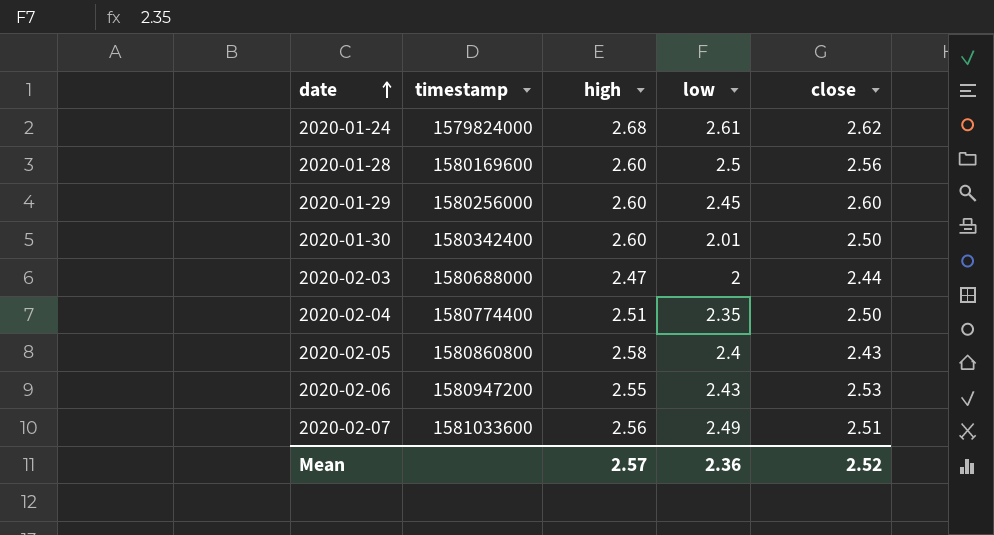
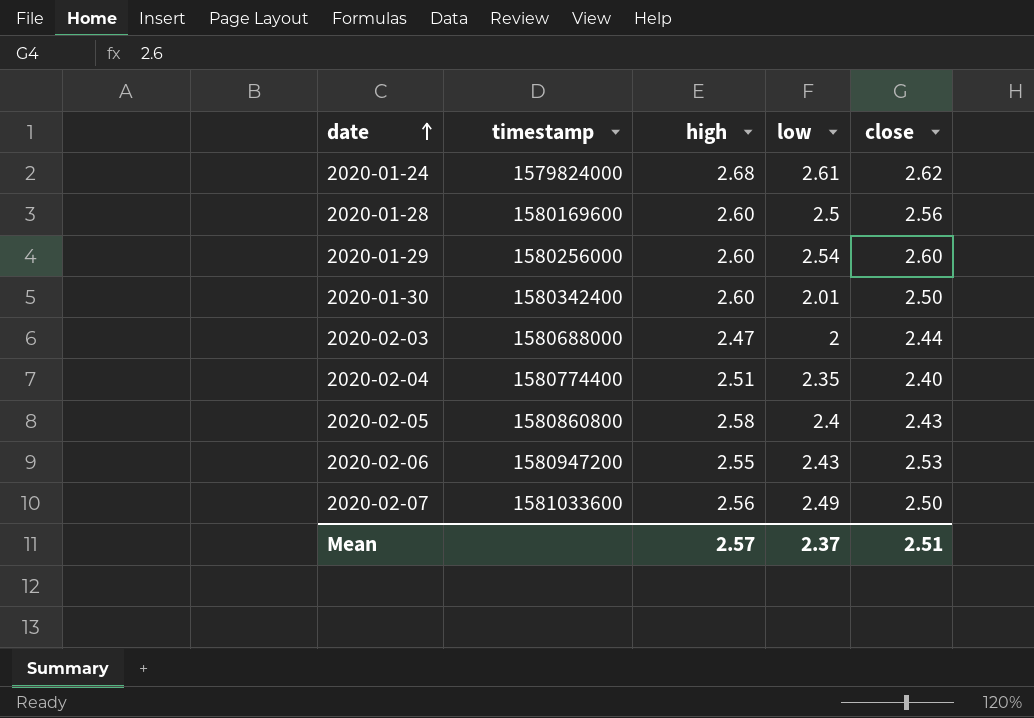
2020-01-29 | low: 2.45 -> 2.54
2020-02-04 | close: 2.50 -> 2.40
2020-02-07 | close: 2.51 -> 2.50
Mean | low: 2.36 -> 2.37
Mean | close: 2.52 -> 2.51

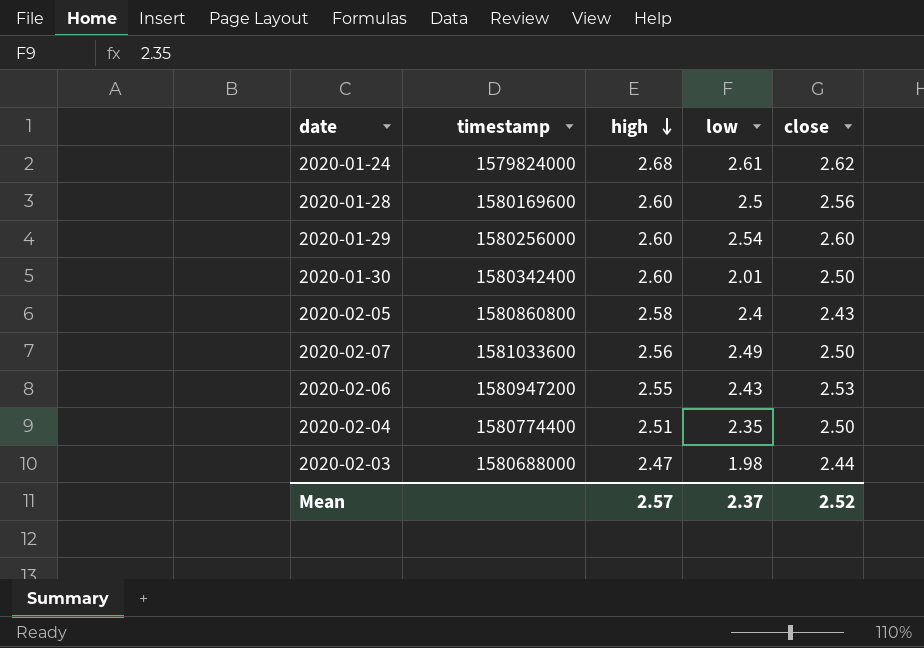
row order: date ascending -> high descending
2020-02-04 | close: 2.40 -> 2.50
2020-02-03 | low: 2 -> 1.98
Mean | close: 2.51 -> 2.52

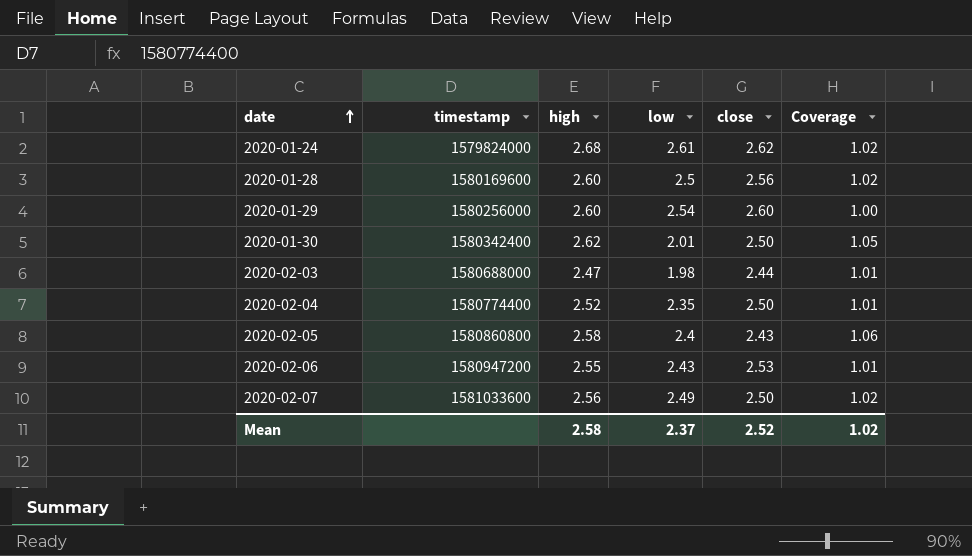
row order: high descending -> date ascending
column Coverage | formula: none -> [high] / [close]
2020-01-30 | high: 2.60 -> 2.62
2020-02-04 | high: 2.51 -> 2.52
Mean | high: 2.57 -> 2.58

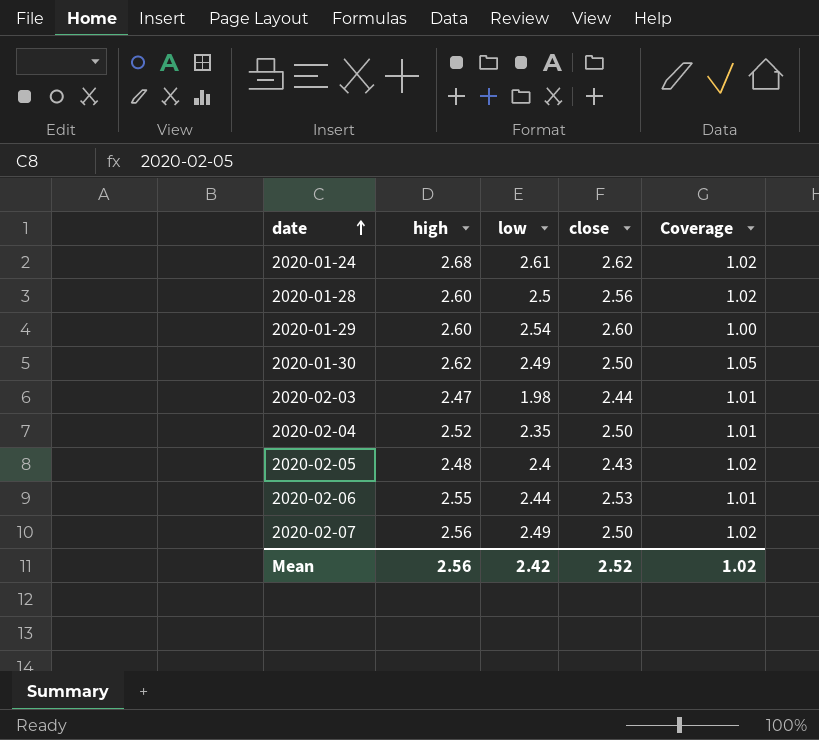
column timestamp | position: 2 -> none
2020-01-30 | low: 2.01 -> 2.49
2020-02-05 | high: 2.58 -> 2.48
2020-02-05 | Coverage: 1.06 -> 1.02
2020-02-06 | low: 2.43 -> 2.44
Mean | high: 2.58 -> 2.56
Mean | low: 2.37 -> 2.42

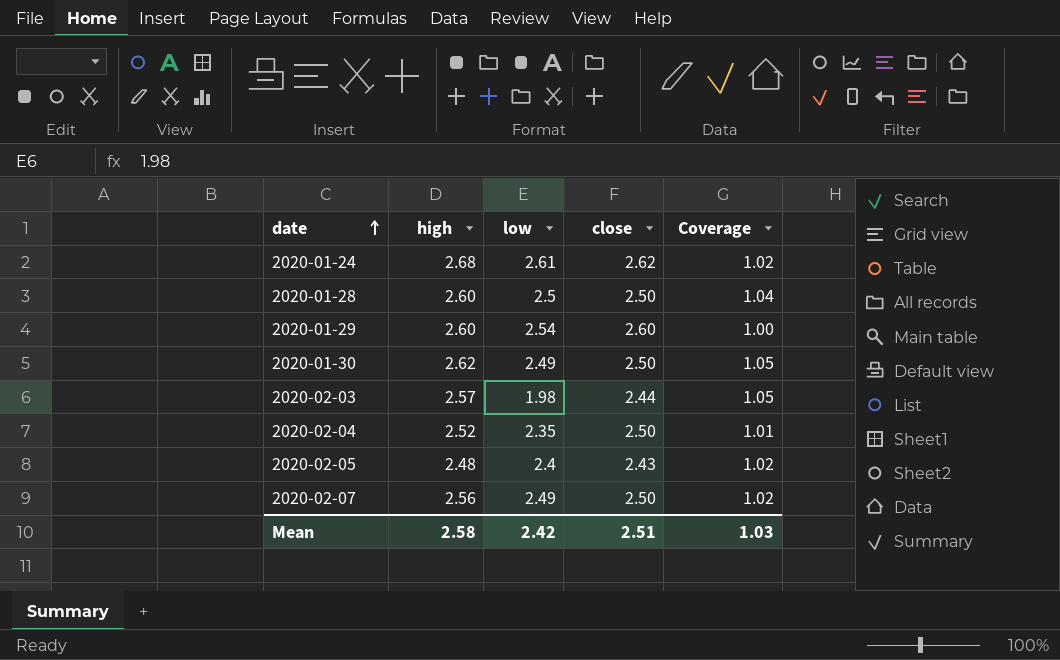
row 2020-02-06: 2.55 | 2.44 | 2.53 | 1.01 -> none
2020-01-28 | close: 2.56 -> 2.50
2020-01-28 | Coverage: 1.02 -> 1.04
2020-02-03 | high: 2.47 -> 2.57
2020-02-03 | Coverage: 1.01 -> 1.05
Mean | high: 2.56 -> 2.58
Mean | close: 2.52 -> 2.51
Mean | Coverage: 1.02 -> 1.03

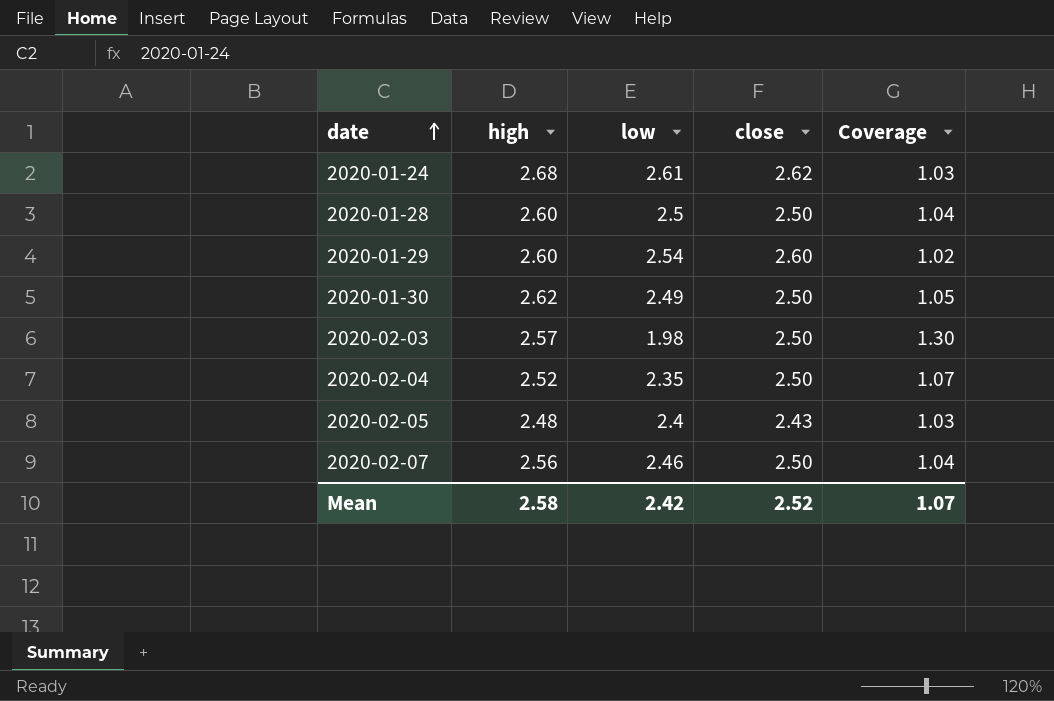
column Coverage | formula: [high] / [close] -> [high] / [low]
2020-02-03 | close: 2.44 -> 2.50
2020-02-07 | low: 2.49 -> 2.46
Mean | close: 2.51 -> 2.52
Mean | Coverage: 1.03 -> 1.07

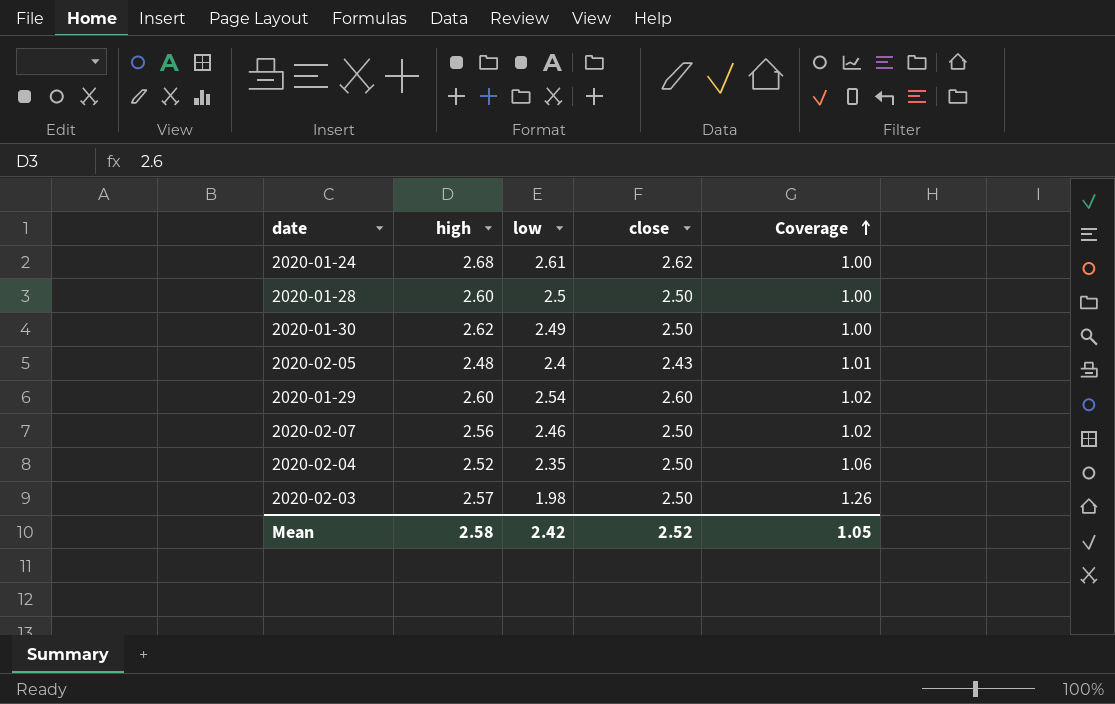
row order: date ascending -> Coverage ascending
column Coverage | formula: [high] / [low] -> [close] / [low]
Mean | Coverage: 1.07 -> 1.05

